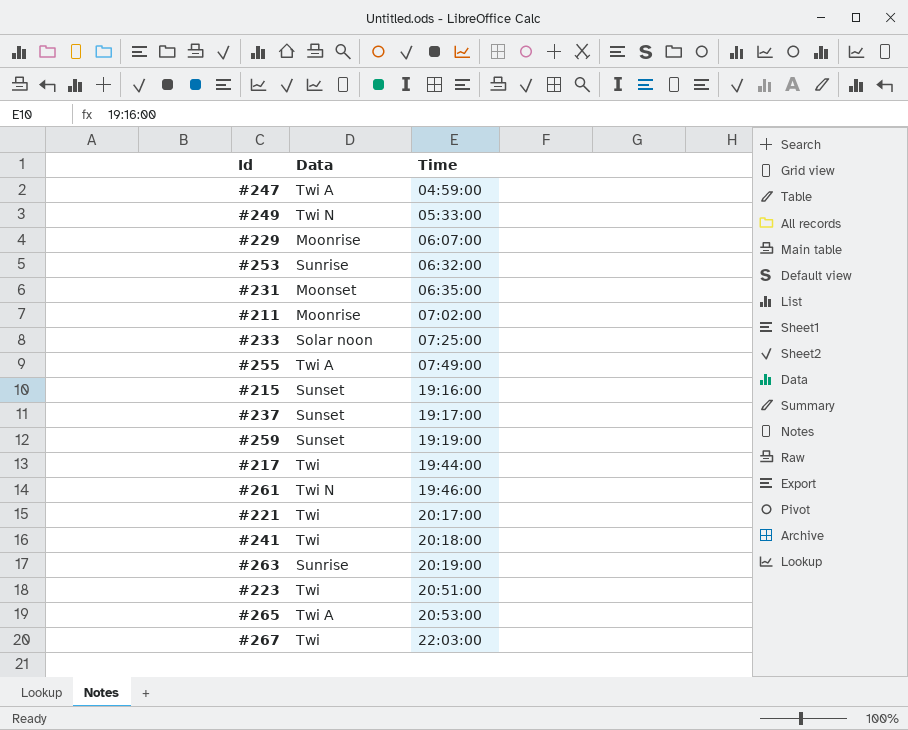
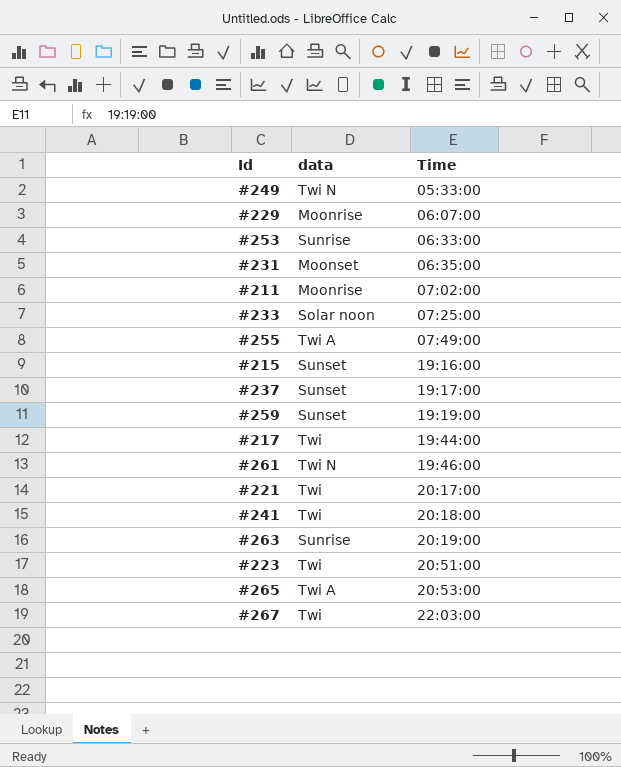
column name: Data -> data
row #247: Twi A | 04:59:00 -> none
#253 | Time: 06:32:00 -> 06:33:00

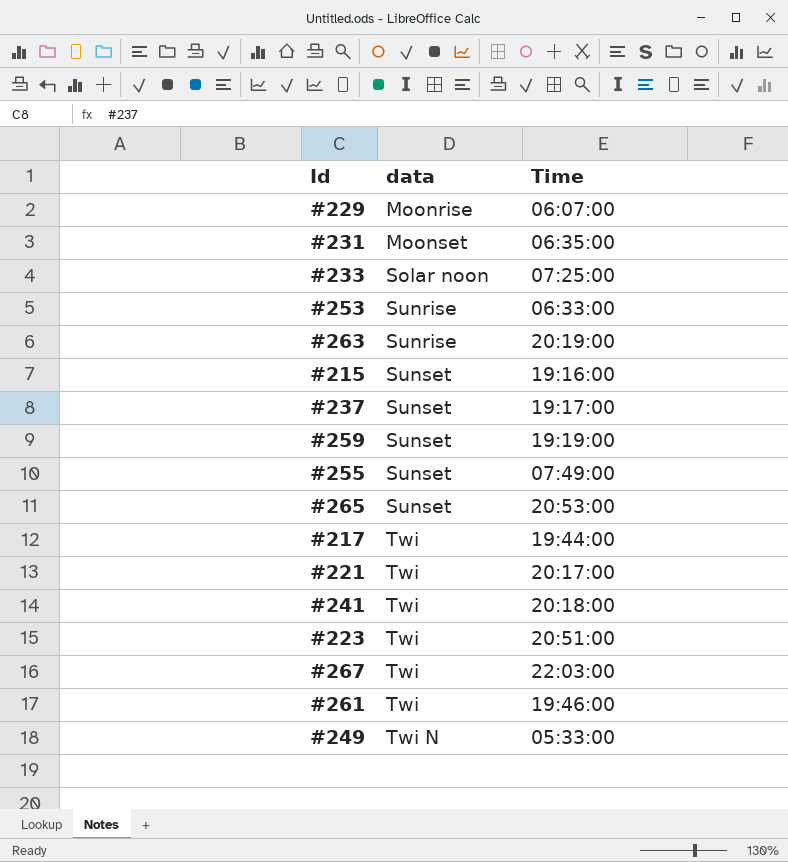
row order: Time ascending -> data ascending
row #211: Moonrise | 07:02:00 -> none
#255 | data: Twi A -> Sunset
#265 | data: Twi A -> Sunset
#261 | data: Twi N -> Twi

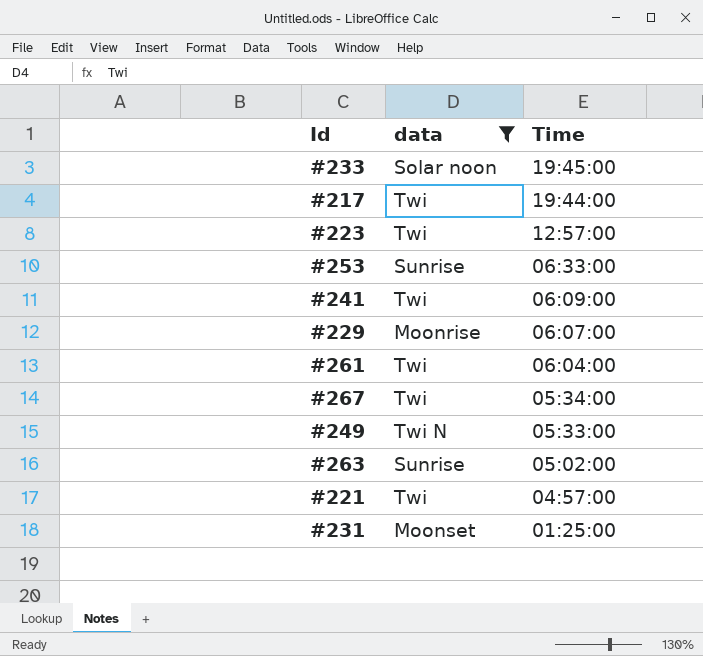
filter: none -> data != Sunset
row order: data ascending -> Time descending
#233 | Time: 07:25:00 -> 19:45:00
#223 | Time: 20:51:00 -> 12:57:00
#241 | Time: 20:18:00 -> 06:09:00
#261 | Time: 19:46:00 -> 06:04:00
#267 | Time: 22:03:00 -> 05:34:00
#263 | Time: 20:19:00 -> 05:02:00
#221 | Time: 20:17:00 -> 04:57:00
#231 | Time: 06:35:00 -> 01:25:00

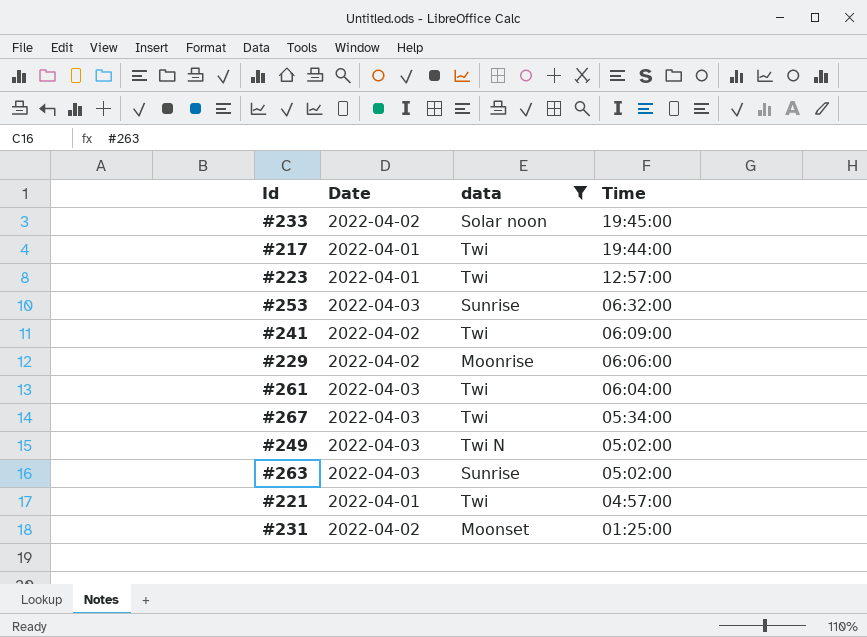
column Date | position: none -> 2
#253 | Time: 06:33:00 -> 06:32:00
#229 | Time: 06:07:00 -> 06:06:00
#249 | Time: 05:33:00 -> 05:02:00

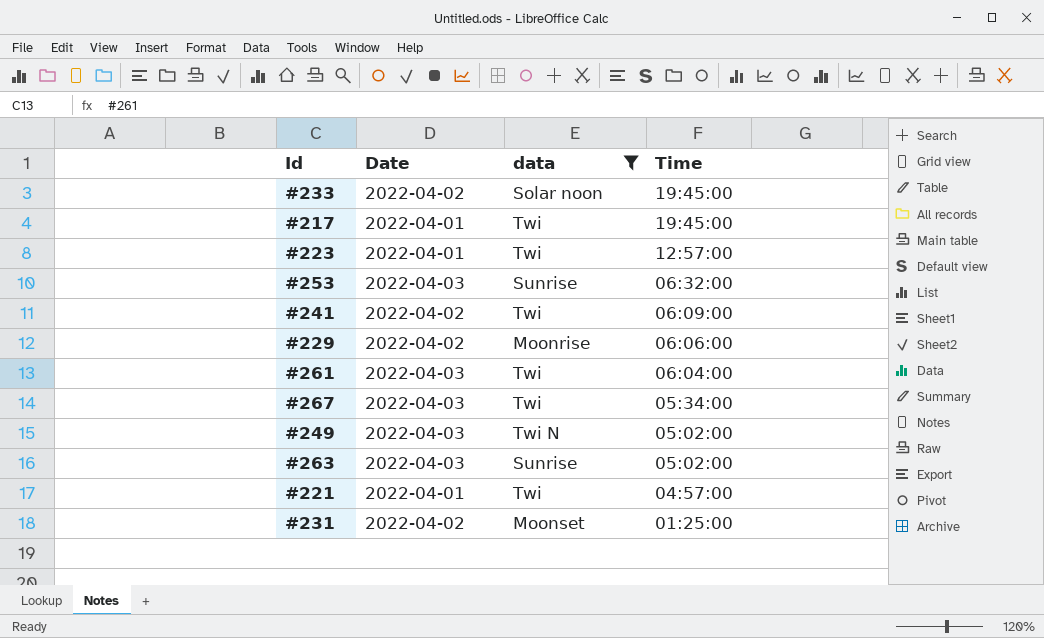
#217 | Time: 19:44:00 -> 19:45:00

